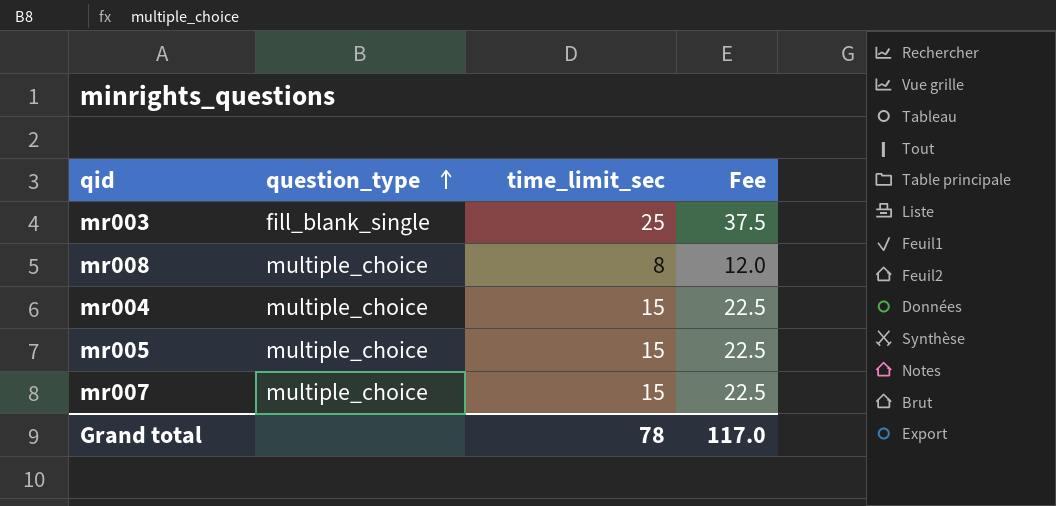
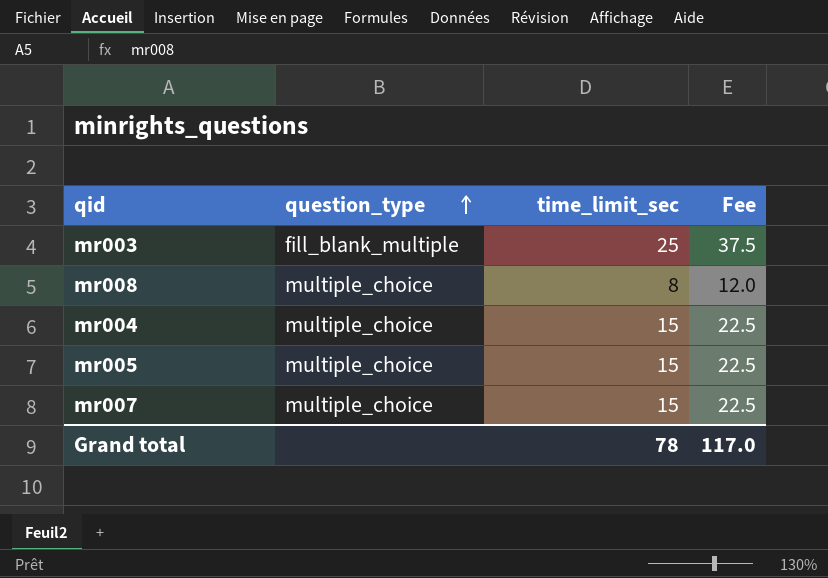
mr003 | question_type: fill_blank_single -> fill_blank_multiple

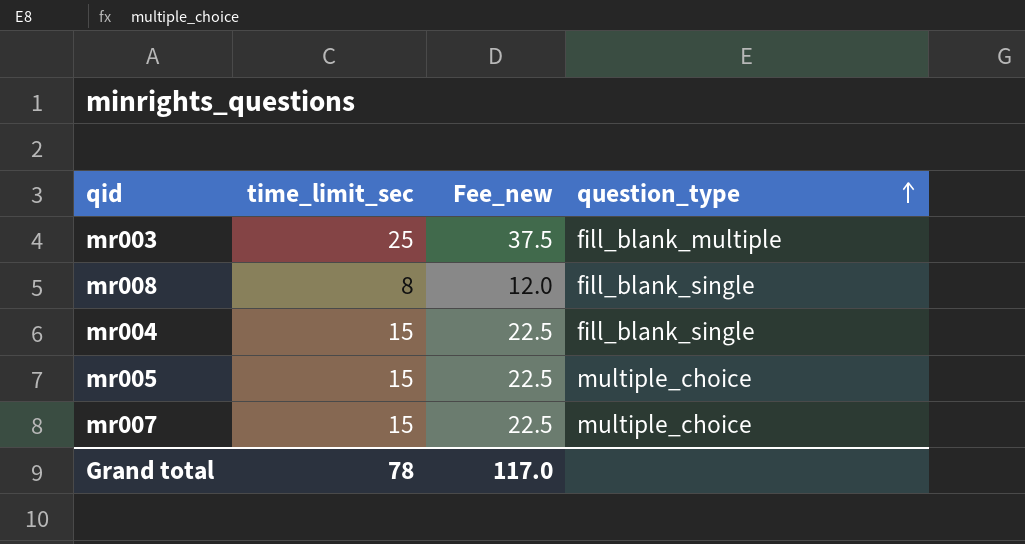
column name: Fee -> Fee_new
column question_type | position: 2 -> 4
mr008 | question_type: multiple_choice -> fill_blank_single
mr004 | question_type: multiple_choice -> fill_blank_single

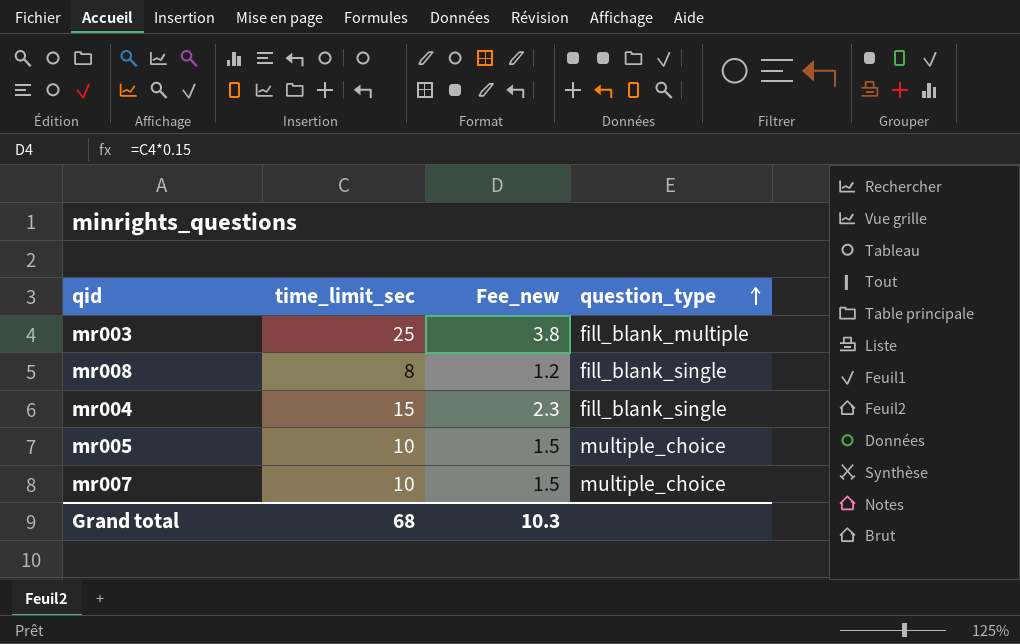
column Fee_new | formula: [time_limit_sec] * 1.5 -> [time_limit_sec] * 0.15
mr005 | time_limit_sec: 15 -> 10
mr007 | time_limit_sec: 15 -> 10
Grand total | time_limit_sec: 78 -> 68
Grand total | Fee_new: 117.0 -> 10.3

